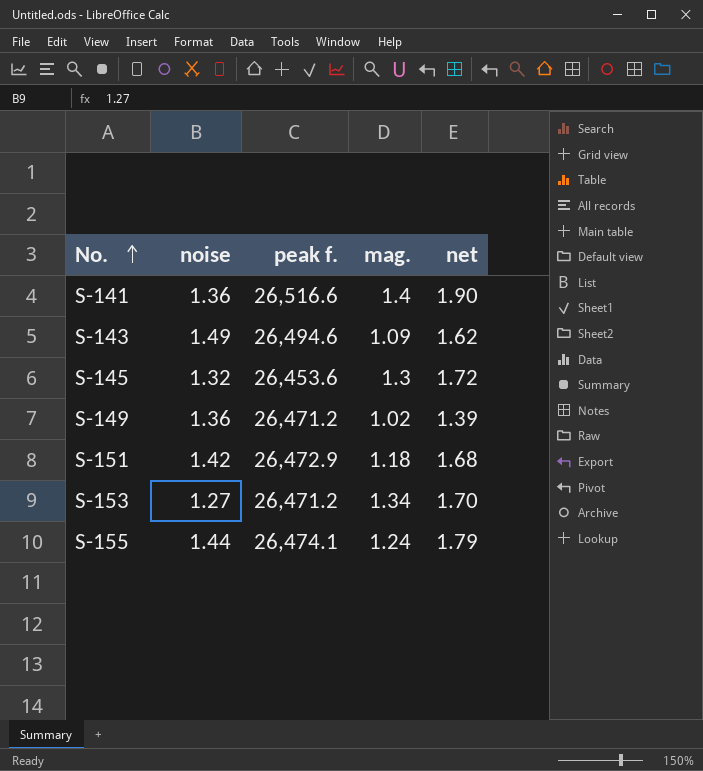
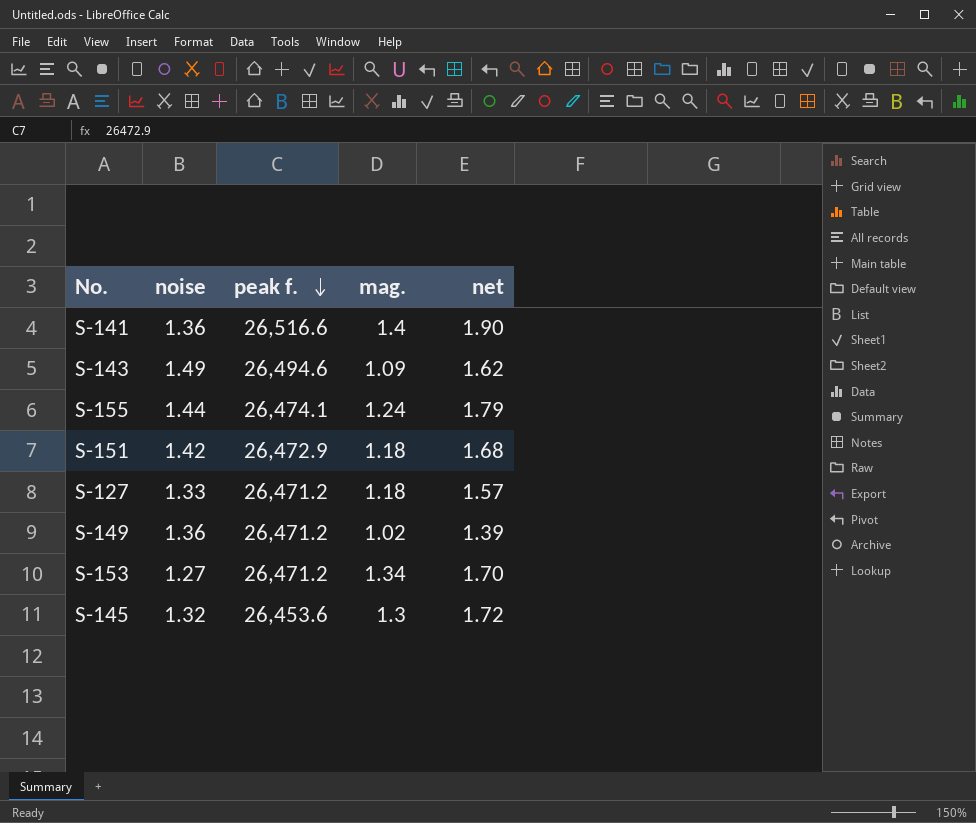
row order: No. ascending -> peak f. descending
row S-127: none -> 1.33 | 26,471.2 | 1.18 | 1.57

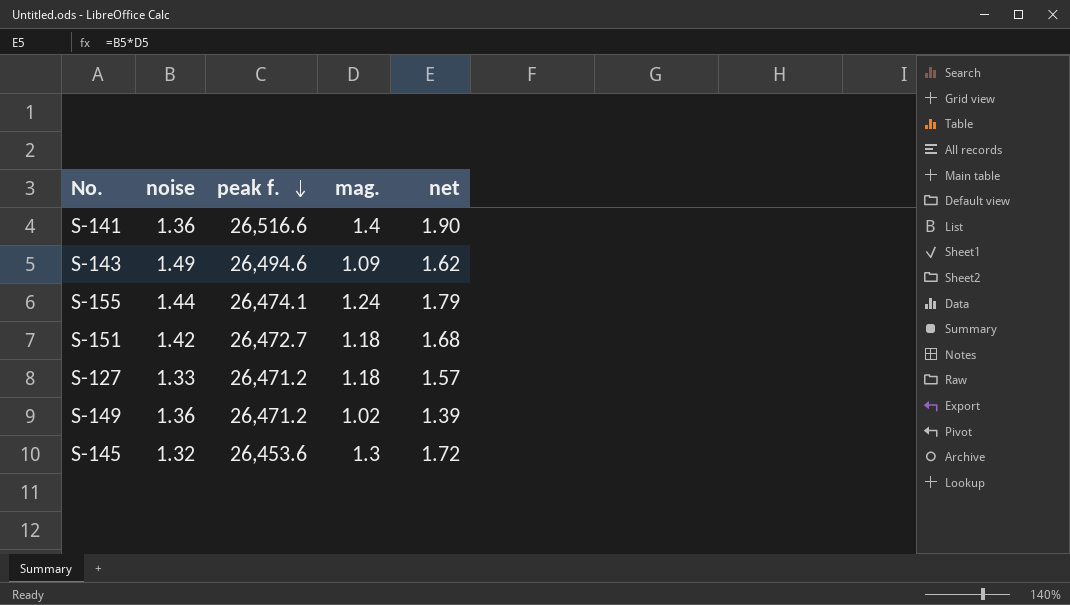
row S-153: 1.27 | 26,471.2 | 1.34 | 1.70 -> none
S-151 | peak f.: 26,472.9 -> 26,472.7

